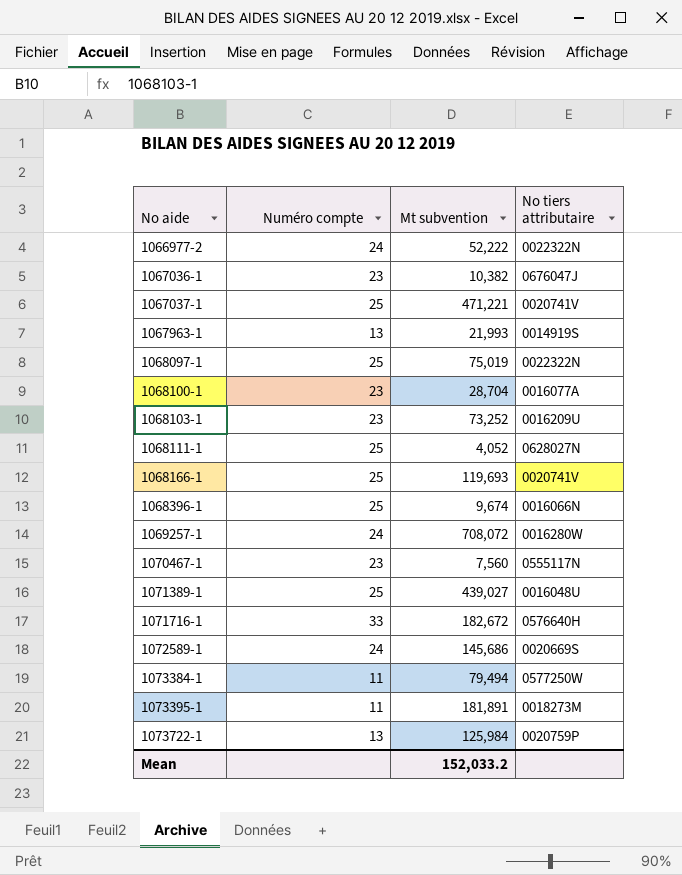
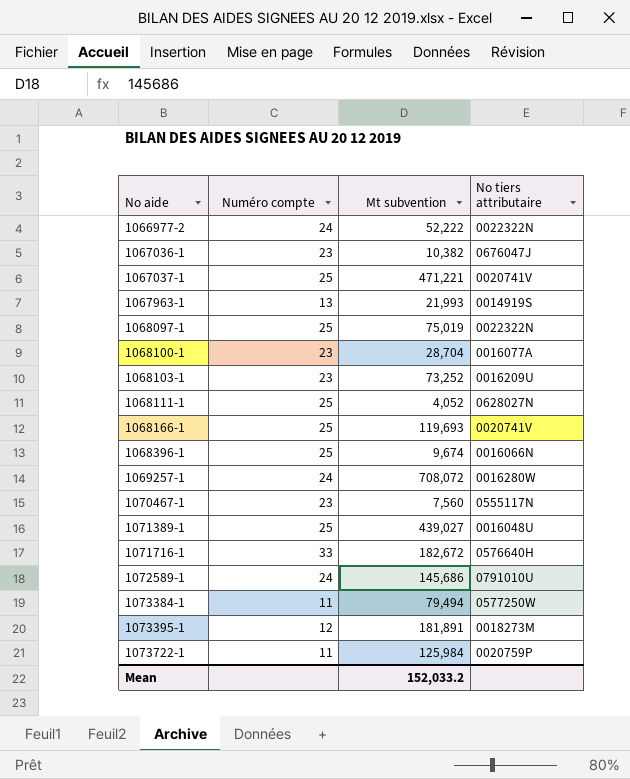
1072589-1 | No tiers attributaire: 0020669S -> 0791010U
1073395-1 | Numéro compte: 11 -> 12
1073722-1 | Numéro compte: 13 -> 11

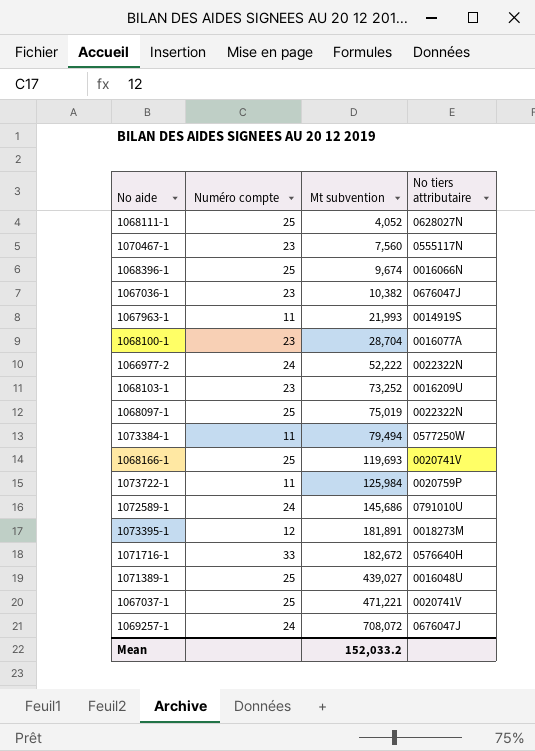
row order: No aide ascending -> Mt subvention ascending
1067963-1 | Numéro compte: 13 -> 11
1069257-1 | No tiers attributaire: 0016280W -> 0676047J

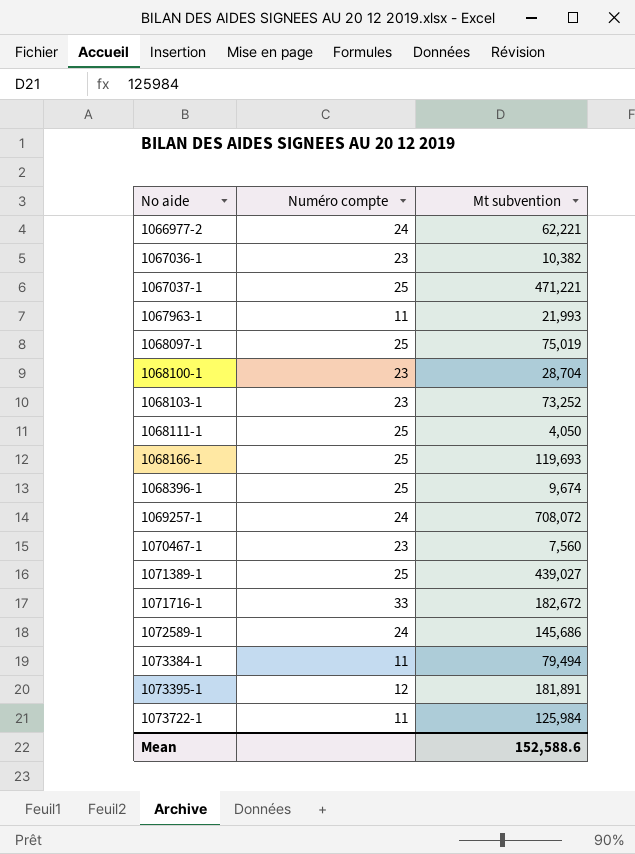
row order: Mt subvention ascending -> No aide ascending
column No tiers attributaire | position: 4 -> none
1066977-2 | Mt subvention: 52,222 -> 62,221
1068111-1 | Mt subvention: 4,052 -> 4,050
Mean | Mt subvention: 152,033.2 -> 152,588.6

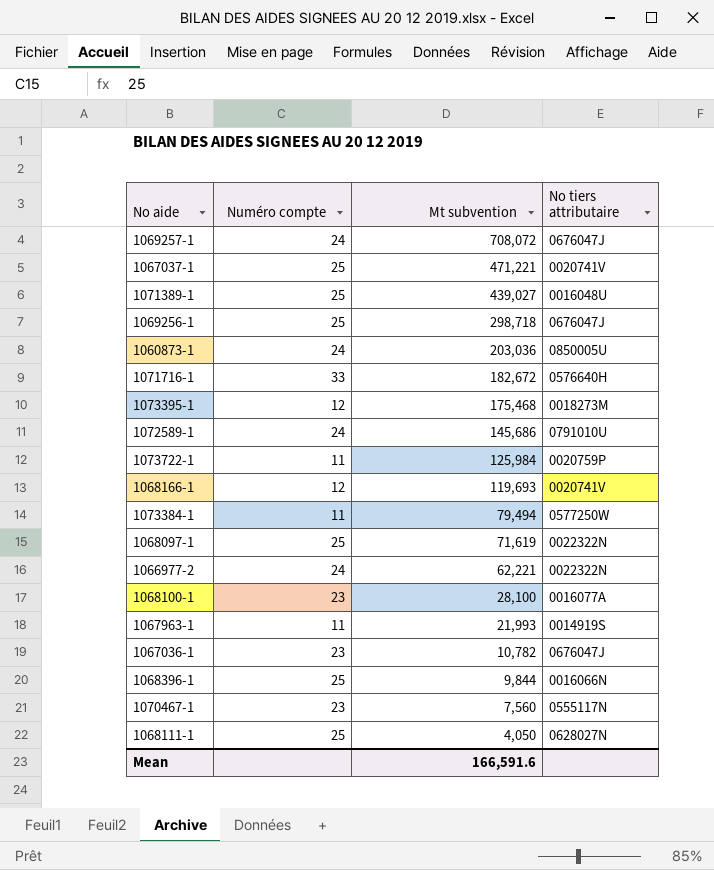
row order: No aide ascending -> Mt subvention descending
column No tiers attributaire | position: none -> 4
row 1068103-1: 23 | 73,252 -> none
row 1069256-1: none -> 25 | 298,718 | 0676047J
row 1060873-1: none -> 24 | 203,036 | 0850005U
1073395-1 | Mt subvention: 181,891 -> 175,468
1068166-1 | Numéro compte: 25 -> 12
1068097-1 | Mt subvention: 75,019 -> 71,619
1068100-1 | Mt subvention: 28,704 -> 28,100
1067036-1 | Mt subvention: 10,382 -> 10,782
1068396-1 | Mt subvention: 9,674 -> 9,844
Mean | Mt subvention: 152,588.6 -> 166,591.6

